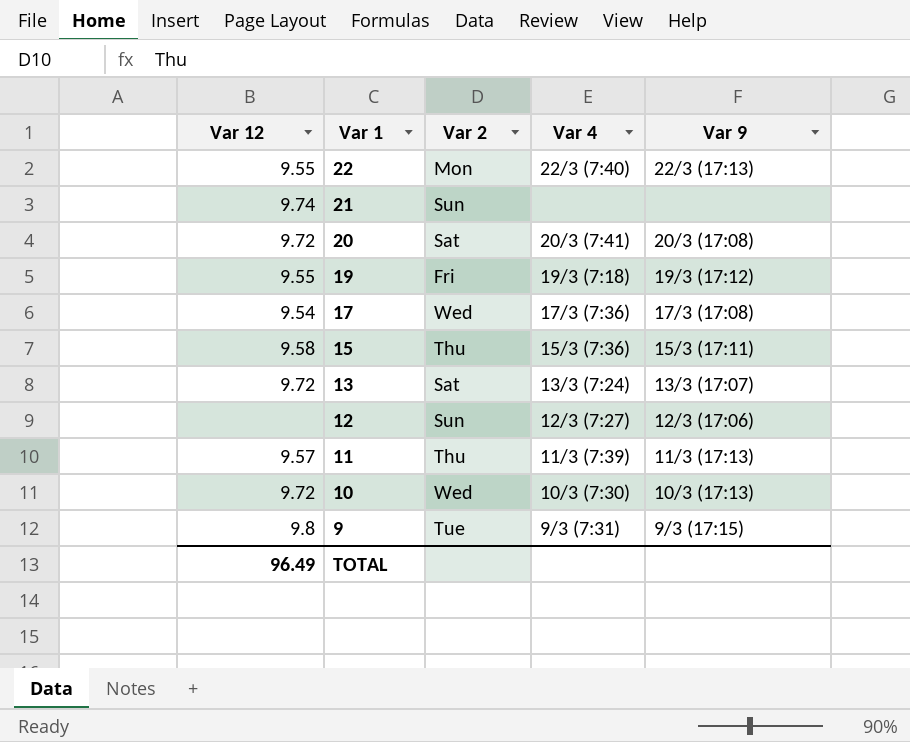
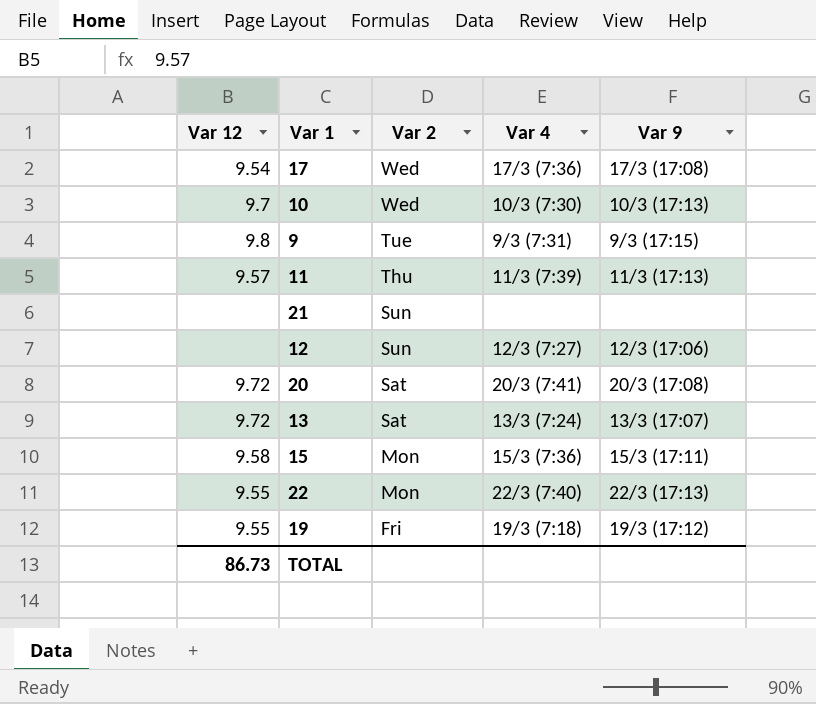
row order: Var 1 descending -> Var 2 descending
10 | Var 12: 9.72 -> 9.7
21 | Var 12: 9.74 -> none
15 | Var 2: Thu -> Mon
TOTAL | Var 12: 96.49 -> 86.73

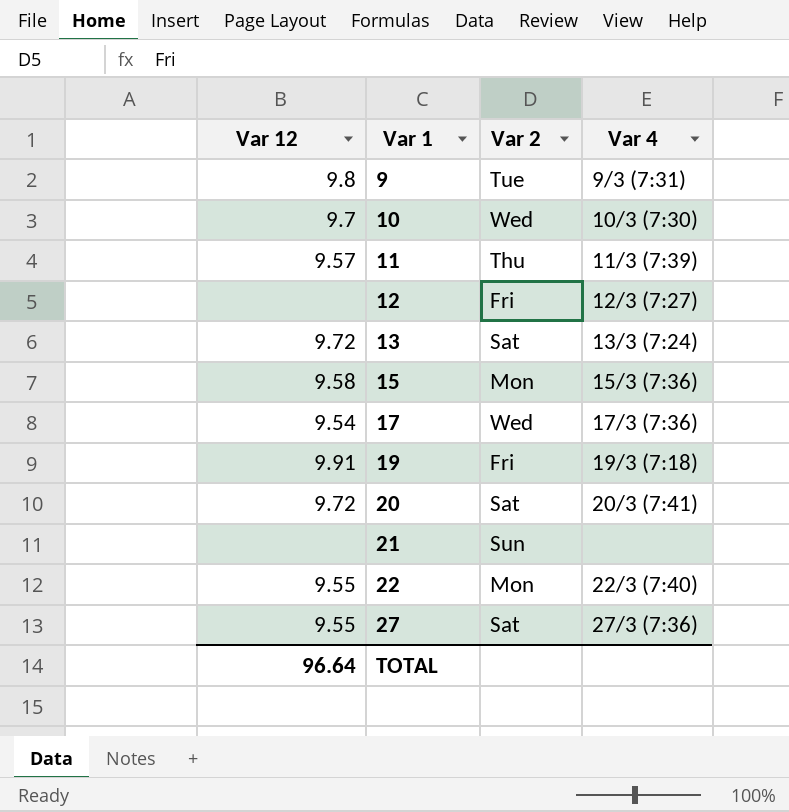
row order: Var 2 descending -> Var 1 ascending
column Var 9 | position: 5 -> none
12 | Var 2: Sun -> Fri
19 | Var 12: 9.55 -> 9.91
row 27: none -> 9.55 | Sat | 27/3 (7:36)
TOTAL | Var 12: 86.73 -> 96.64

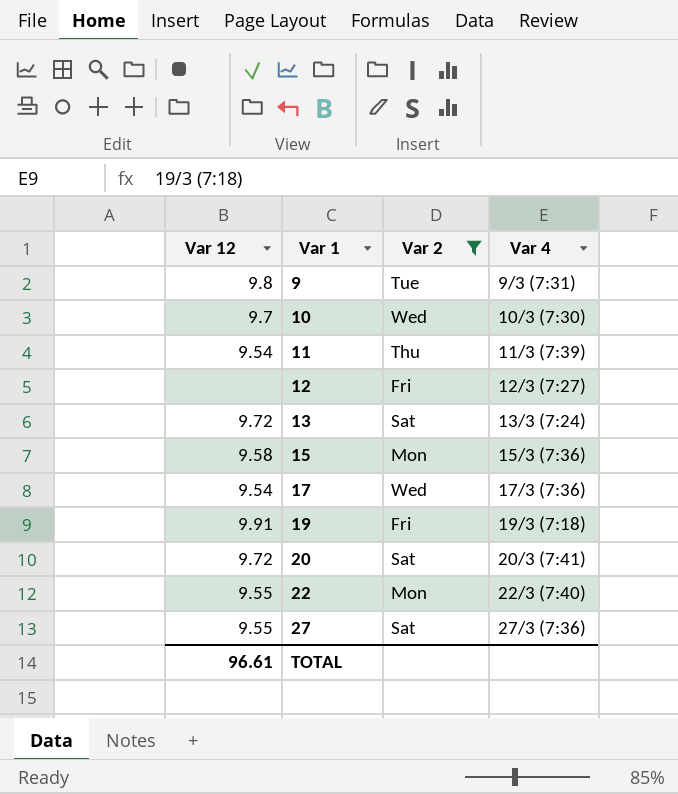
filter: none -> Var 2 != Sun
11 | Var 12: 9.57 -> 9.54
TOTAL | Var 12: 96.64 -> 96.61

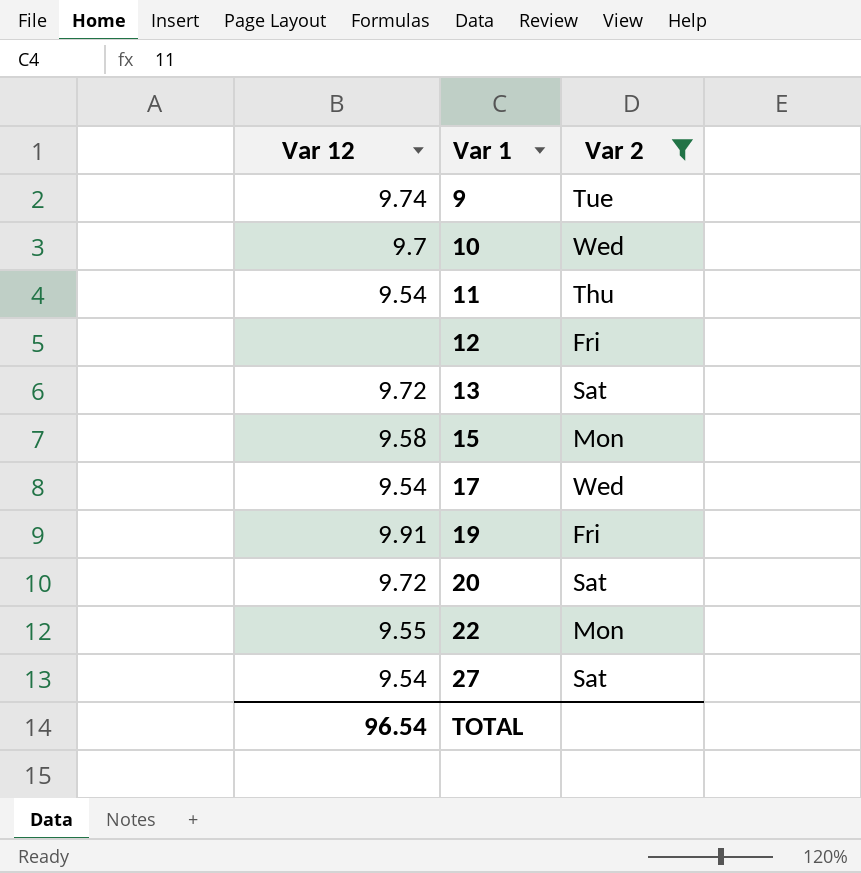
column Var 4 | position: 4 -> none
9 | Var 12: 9.8 -> 9.74
27 | Var 12: 9.55 -> 9.54
TOTAL | Var 12: 96.61 -> 96.54

